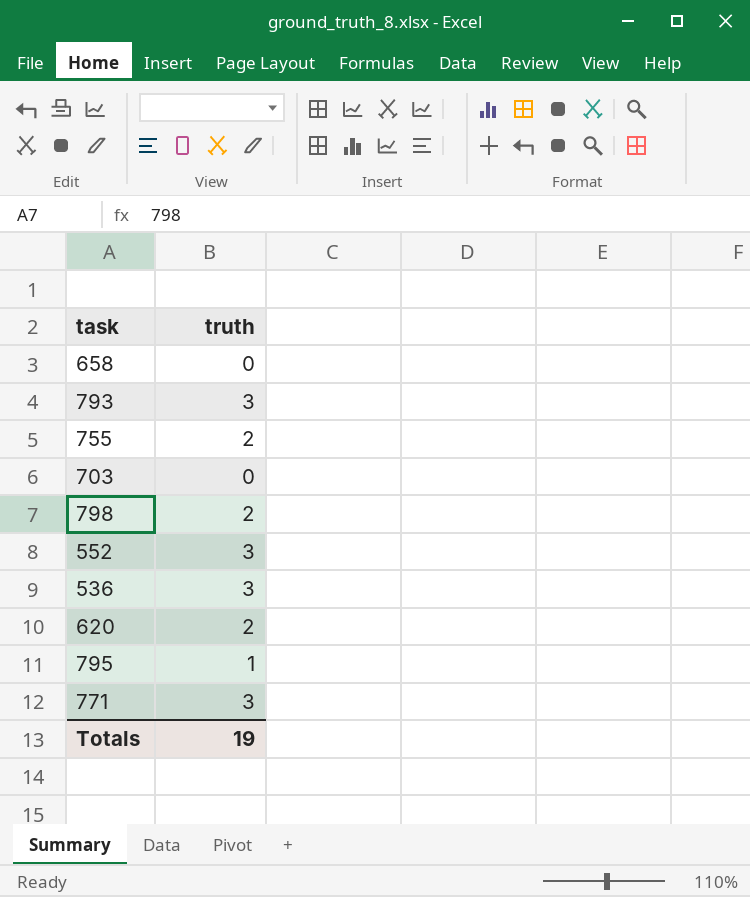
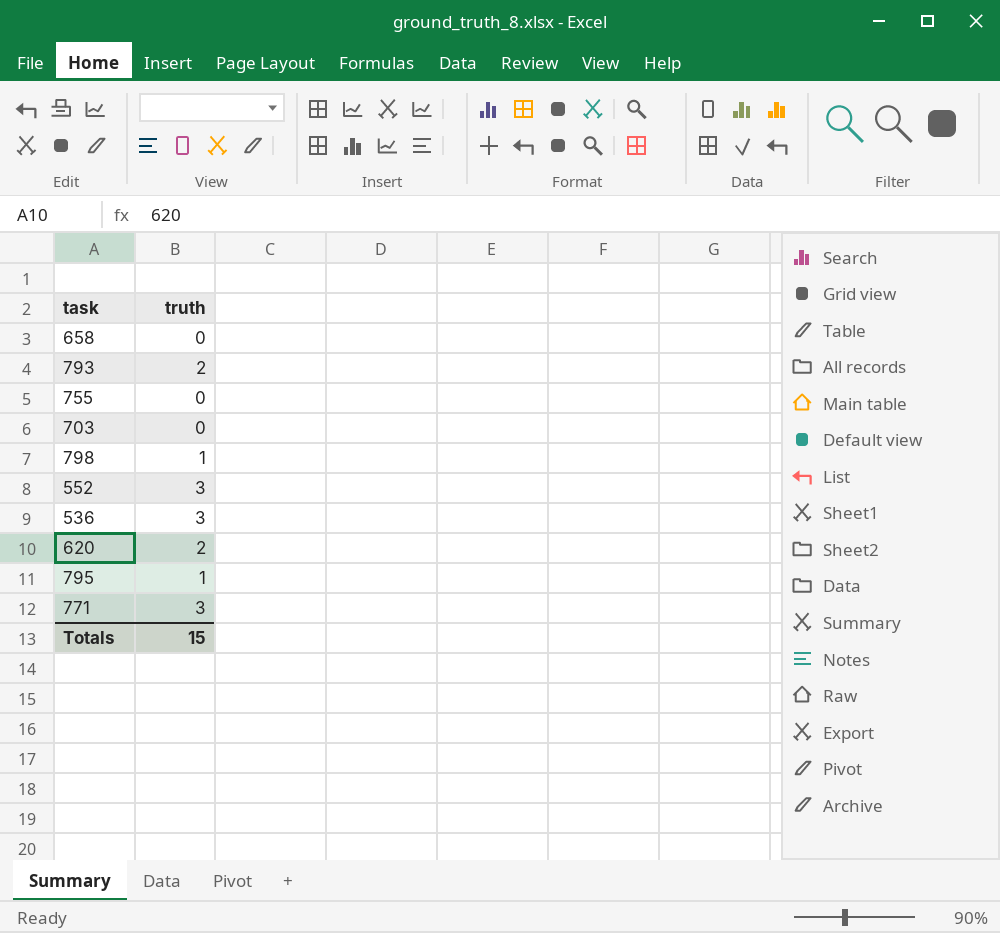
793 | truth: 3 -> 2
755 | truth: 2 -> 0
798 | truth: 2 -> 1
Totals | truth: 19 -> 15

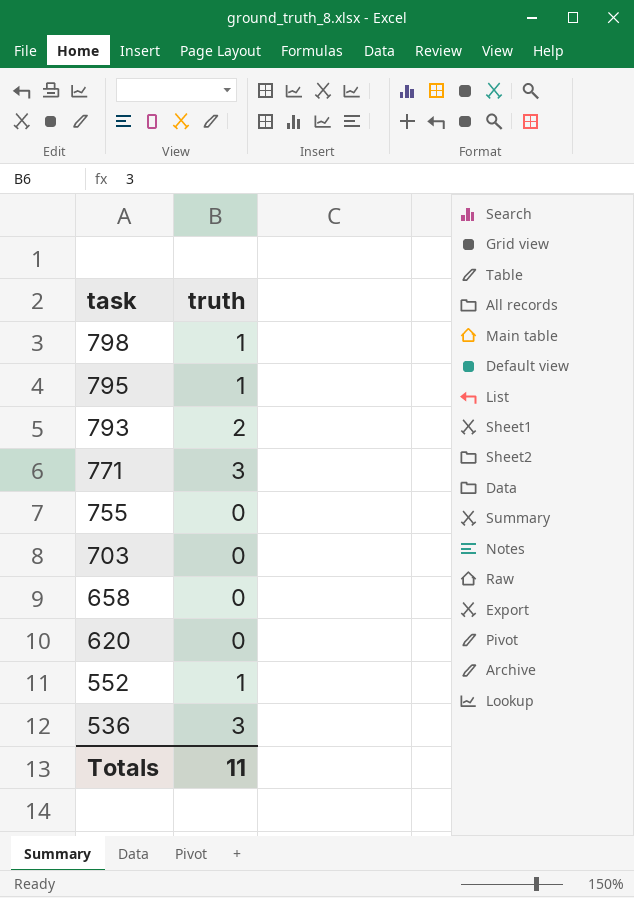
row order: none -> task descending
620 | truth: 2 -> 0
552 | truth: 3 -> 1
Totals | truth: 15 -> 11

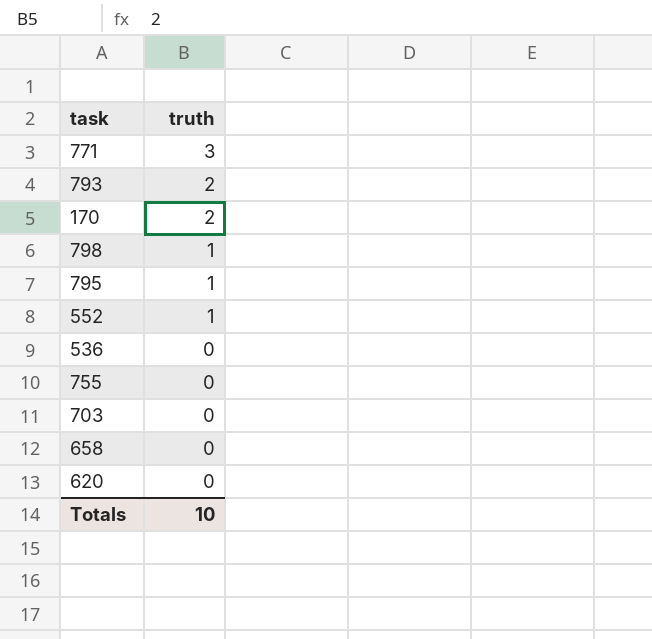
row order: task descending -> truth descending
row 170: none -> 2
536 | truth: 3 -> 0
Totals | truth: 11 -> 10

